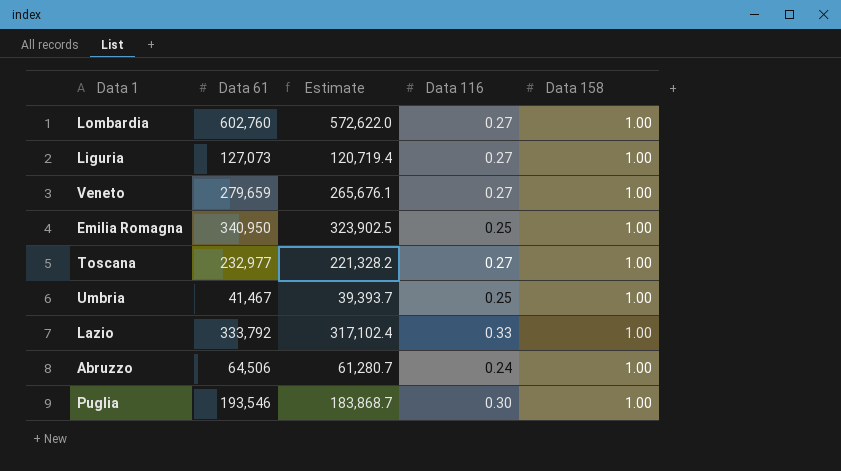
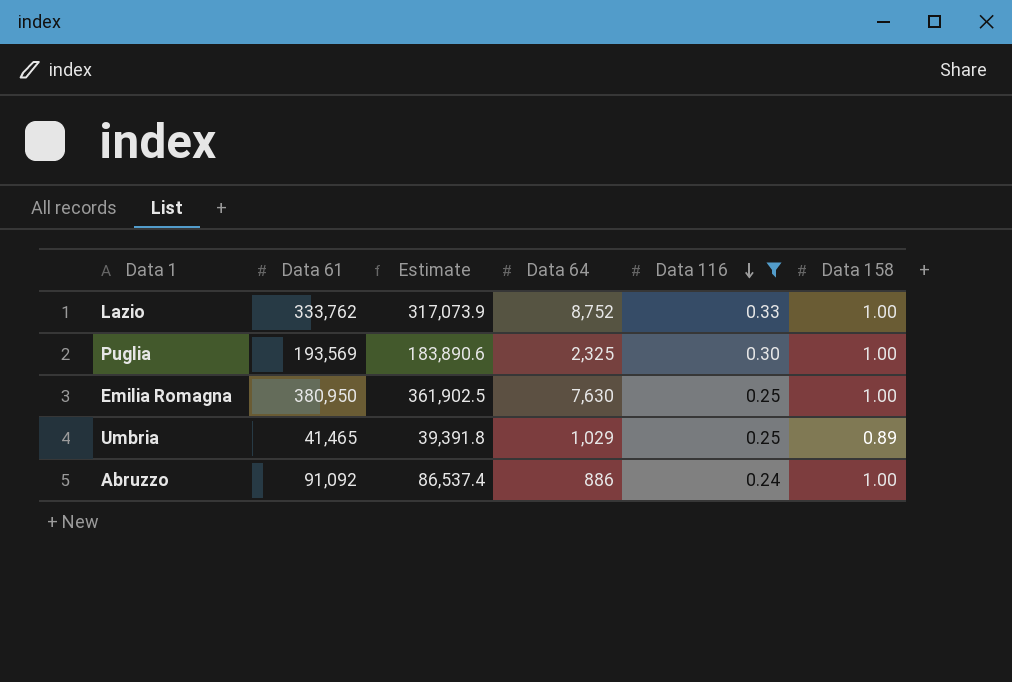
filter: none -> Data 116 != 0.27
row order: none -> Data 116 descending
column Data 64 | position: none -> 4
Lazio | Data 61: 333,792 -> 333,762
Lazio | Estimate: 317,102.4 -> 317,073.9
Puglia | Data 61: 193,546 -> 193,569
Puglia | Estimate: 183,868.7 -> 183,890.6
Emilia Romagna | Data 61: 340,950 -> 380,950
Emilia Romagna | Estimate: 323,902.5 -> 361,902.5
Umbria | Data 61: 41,467 -> 41,465
Umbria | Estimate: 39,393.7 -> 39,391.8
Umbria | Data 158: 1.00 -> 0.89
Abruzzo | Data 61: 64,506 -> 91,092
Abruzzo | Estimate: 61,280.7 -> 86,537.4

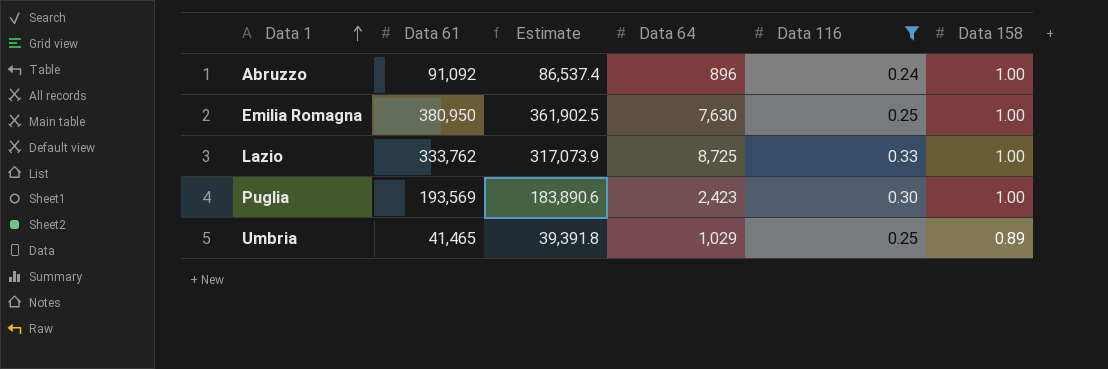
row order: Data 116 descending -> Data 1 ascending
Abruzzo | Data 64: 886 -> 896
Lazio | Data 64: 8,752 -> 8,725
Puglia | Data 64: 2,325 -> 2,423

